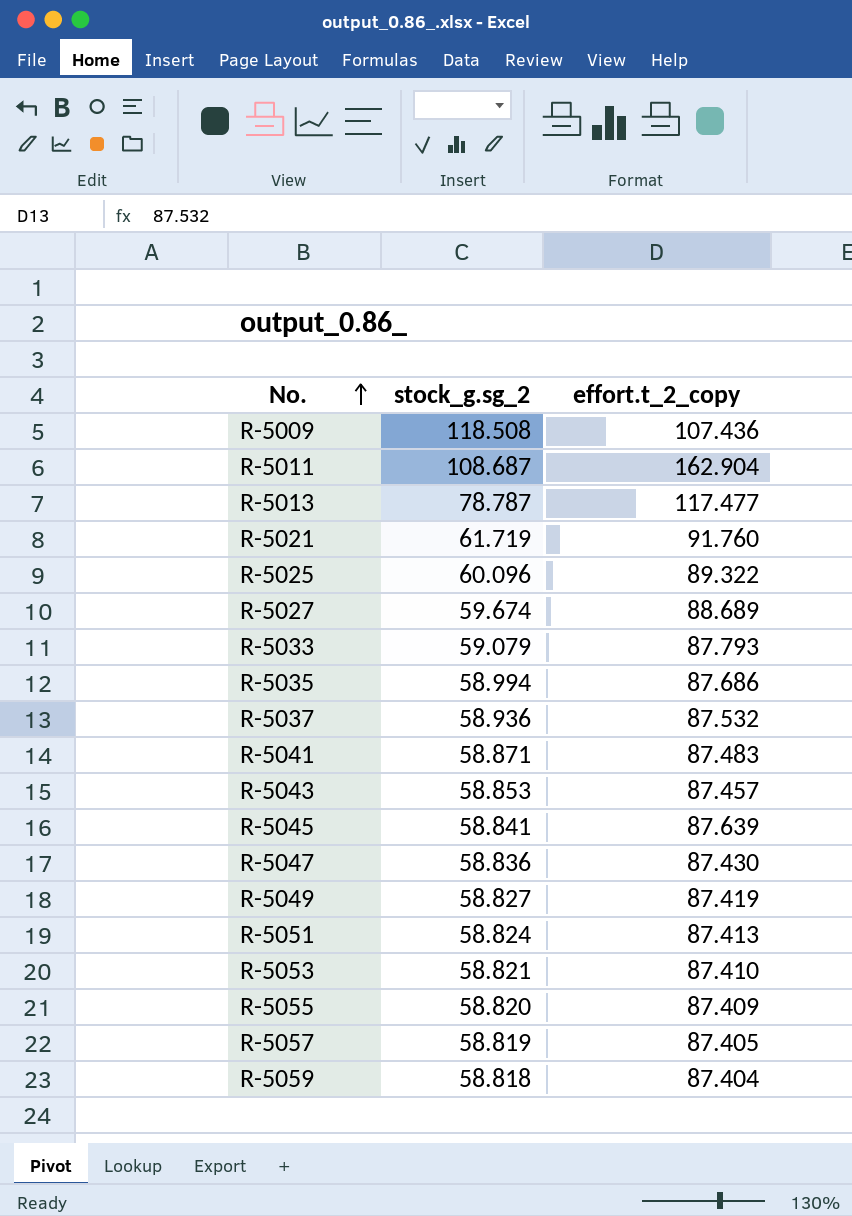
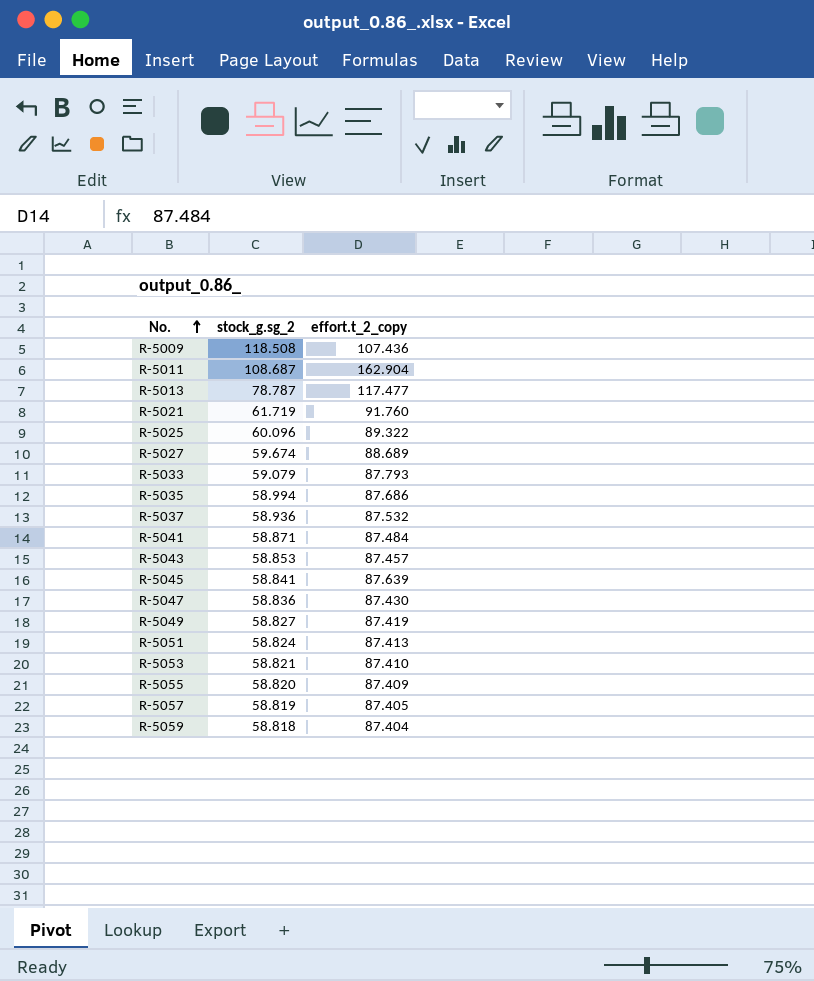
R-5041 | effort.t_2_copy: 87.483 -> 87.484

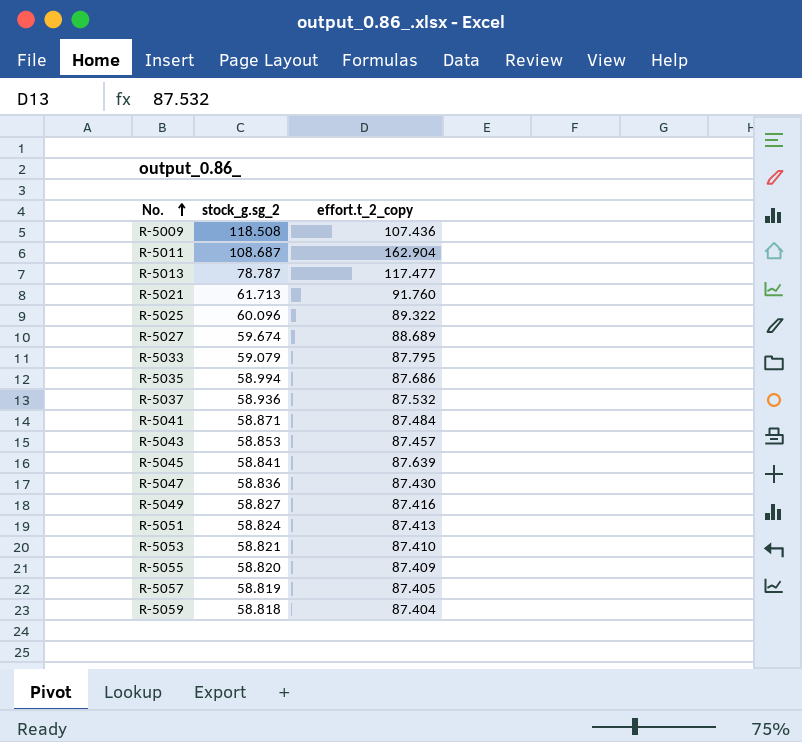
R-5021 | stock_g.sg_2: 61.719 -> 61.713
R-5033 | effort.t_2_copy: 87.793 -> 87.795
R-5049 | effort.t_2_copy: 87.419 -> 87.416

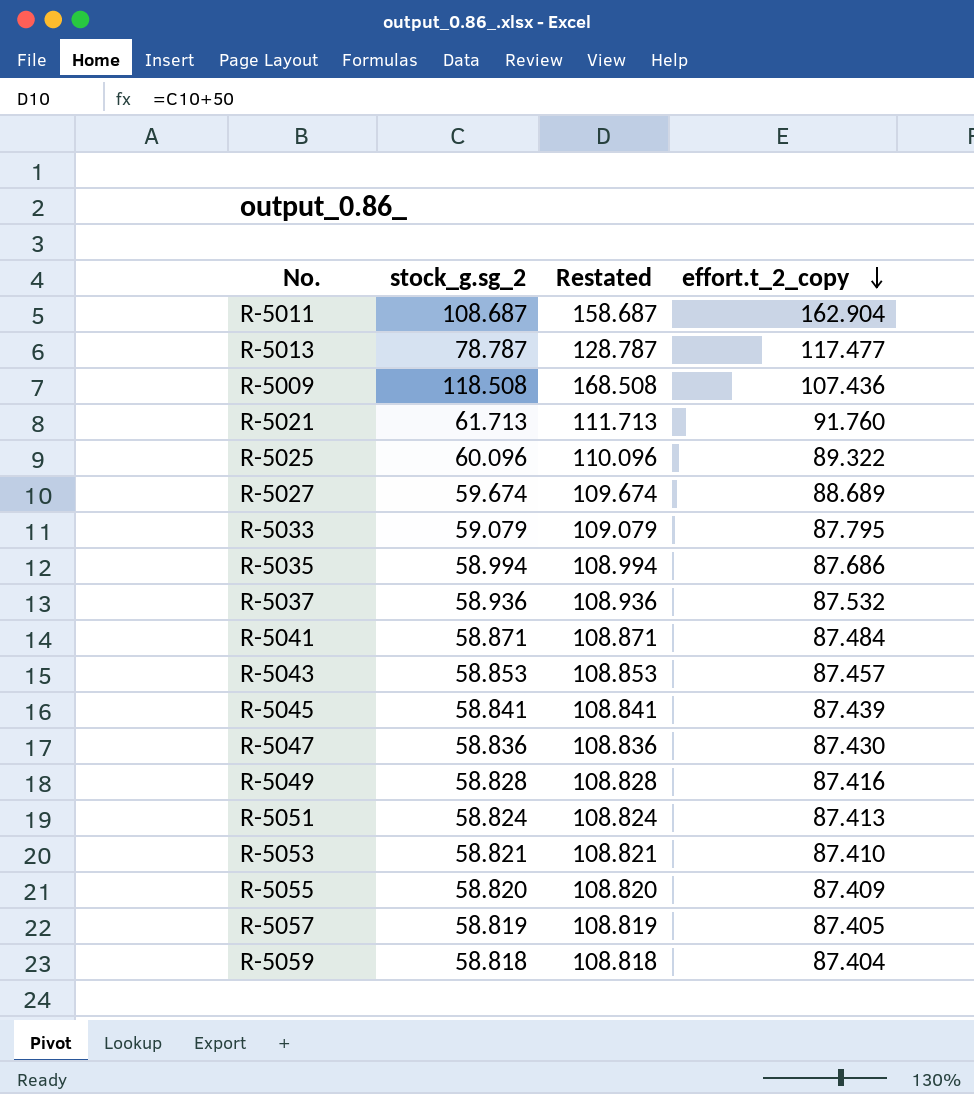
row order: No. ascending -> effort.t_2_copy descending
column Restated | formula: none -> [stock_g.sg_2] + 50
R-5045 | effort.t_2_copy: 87.639 -> 87.439
R-5049 | stock_g.sg_2: 58.827 -> 58.828

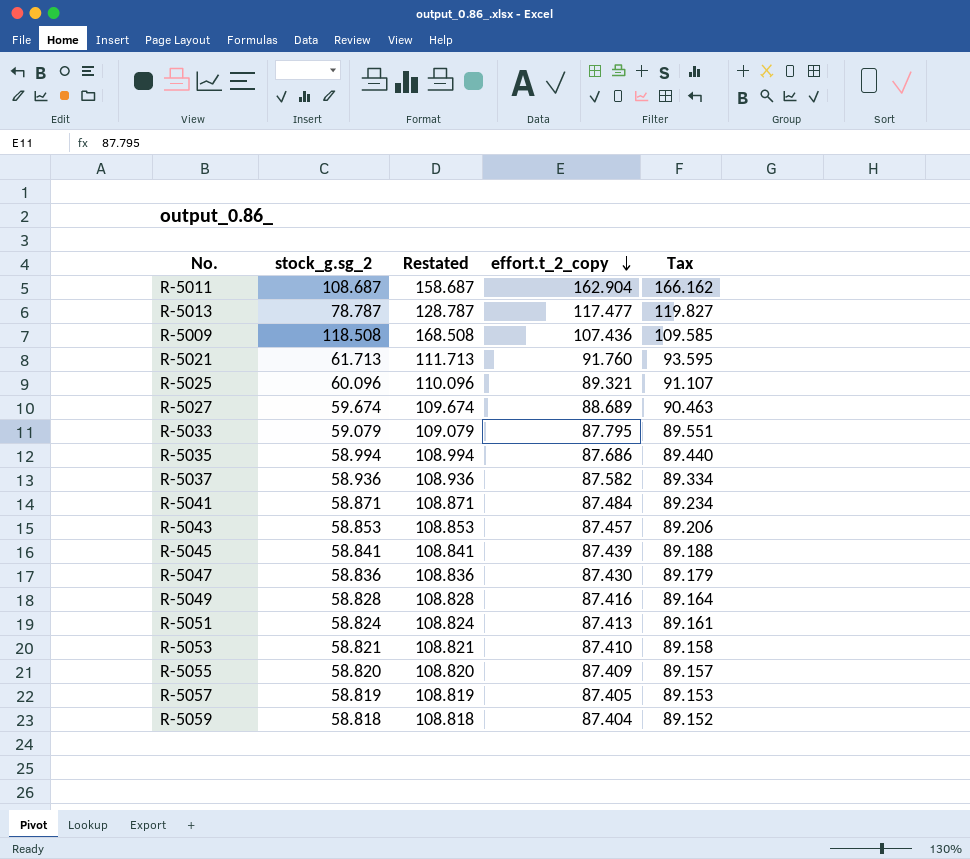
column Tax | formula: none -> [effort.t_2_copy] * 1.02
R-5025 | effort.t_2_copy: 89.322 -> 89.321
R-5037 | effort.t_2_copy: 87.532 -> 87.582

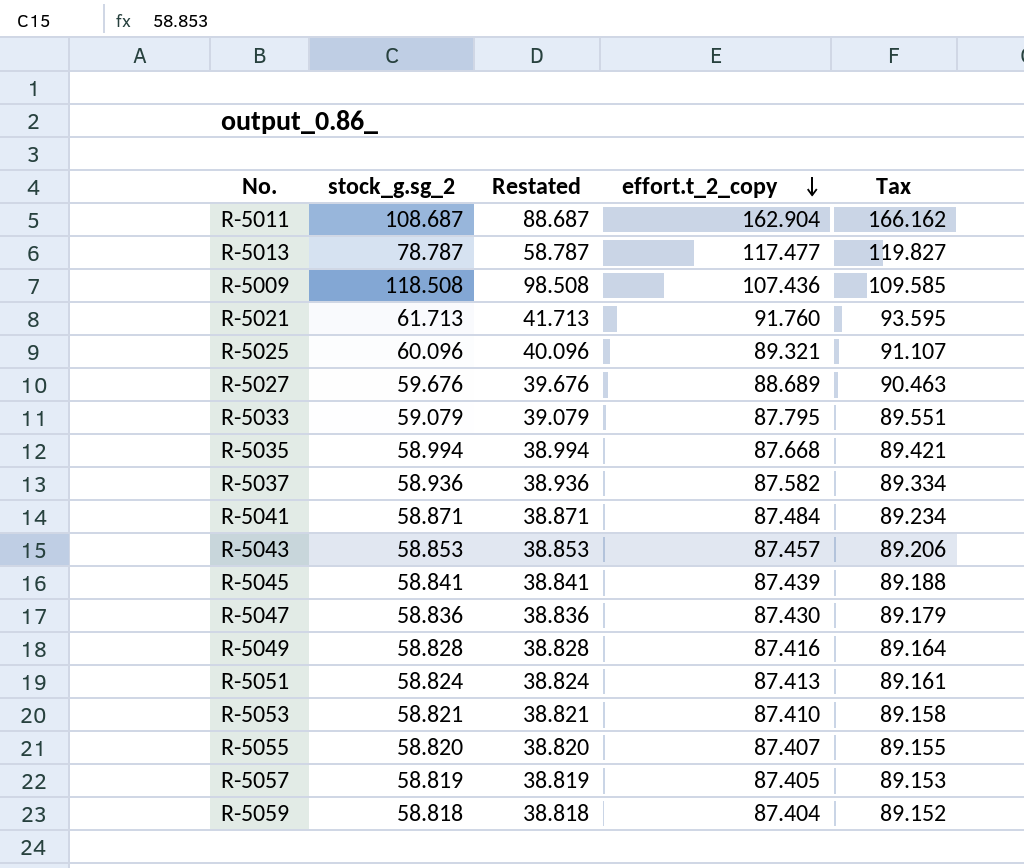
column Restated | formula: [stock_g.sg_2] + 50 -> [stock_g.sg_2] - 20
R-5027 | stock_g.sg_2: 59.674 -> 59.676
R-5035 | effort.t_2_copy: 87.686 -> 87.668
R-5035 | Tax: 89.440 -> 89.421
R-5055 | effort.t_2_copy: 87.409 -> 87.407
R-5055 | Tax: 89.157 -> 89.155

